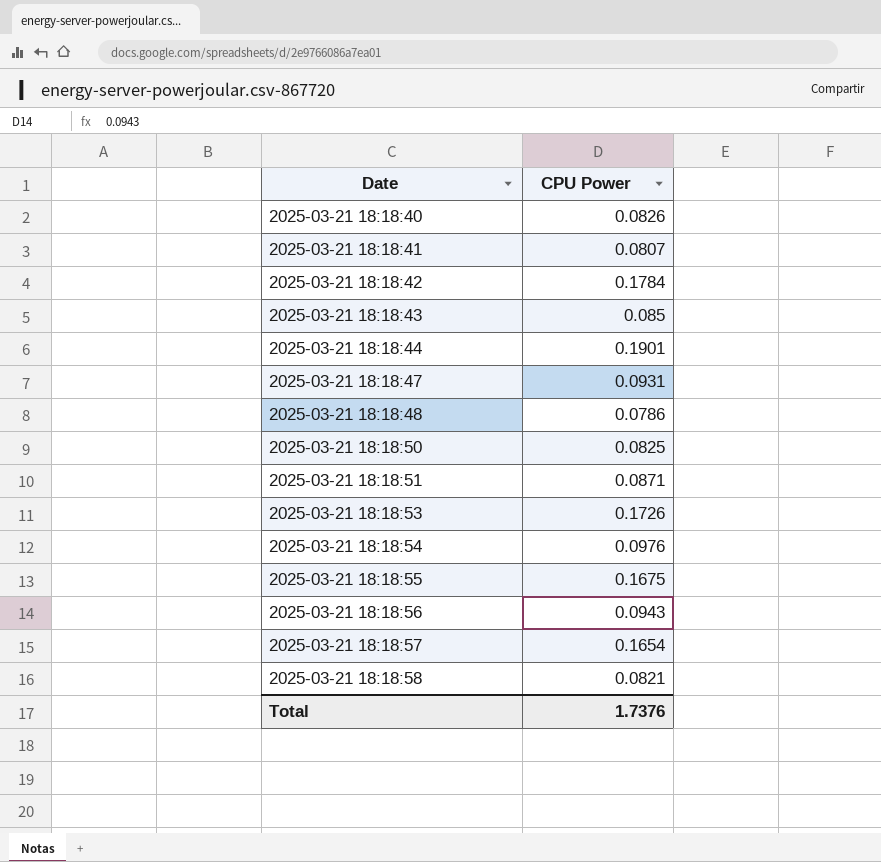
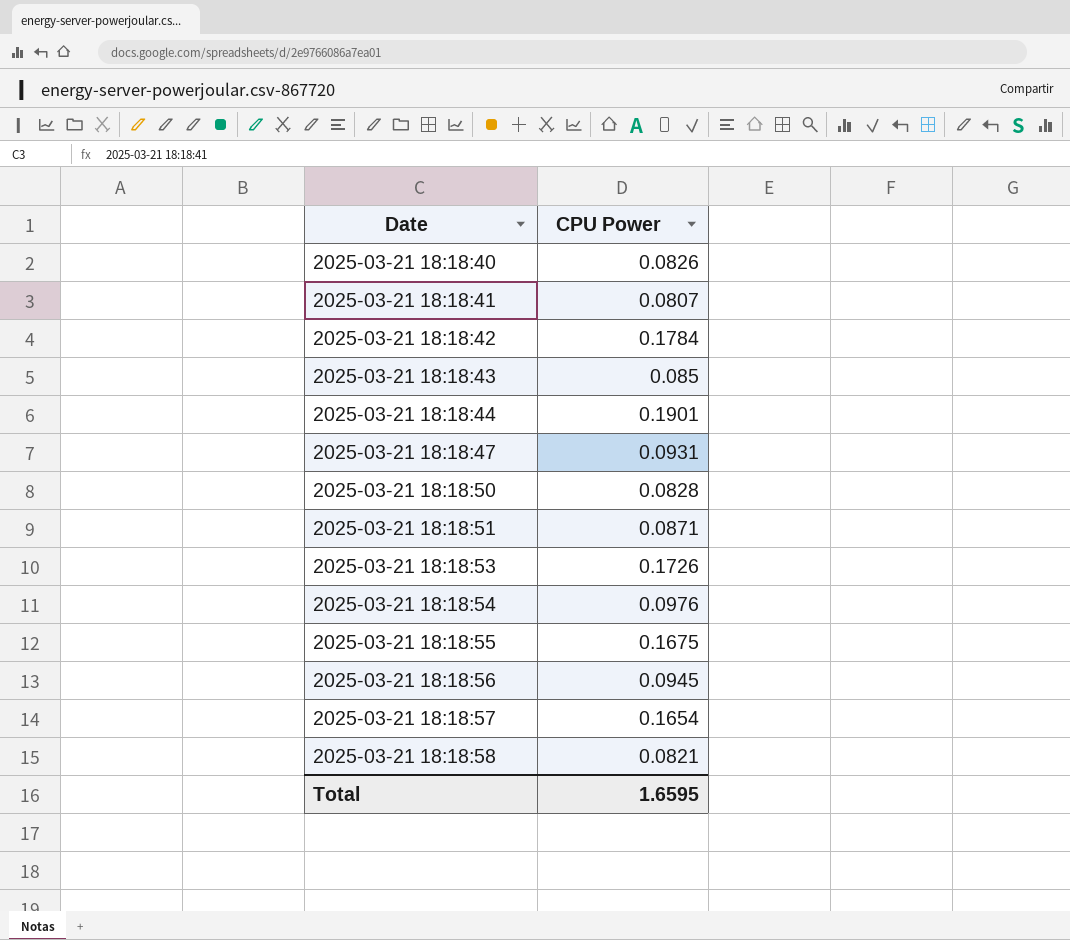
row 2025-03-21 18:18:48: 0.0786 -> none
2025-03-21 18:18:50 | CPU Power: 0.0825 -> 0.0828
2025-03-21 18:18:56 | CPU Power: 0.0943 -> 0.0945
Total | CPU Power: 1.7376 -> 1.6595

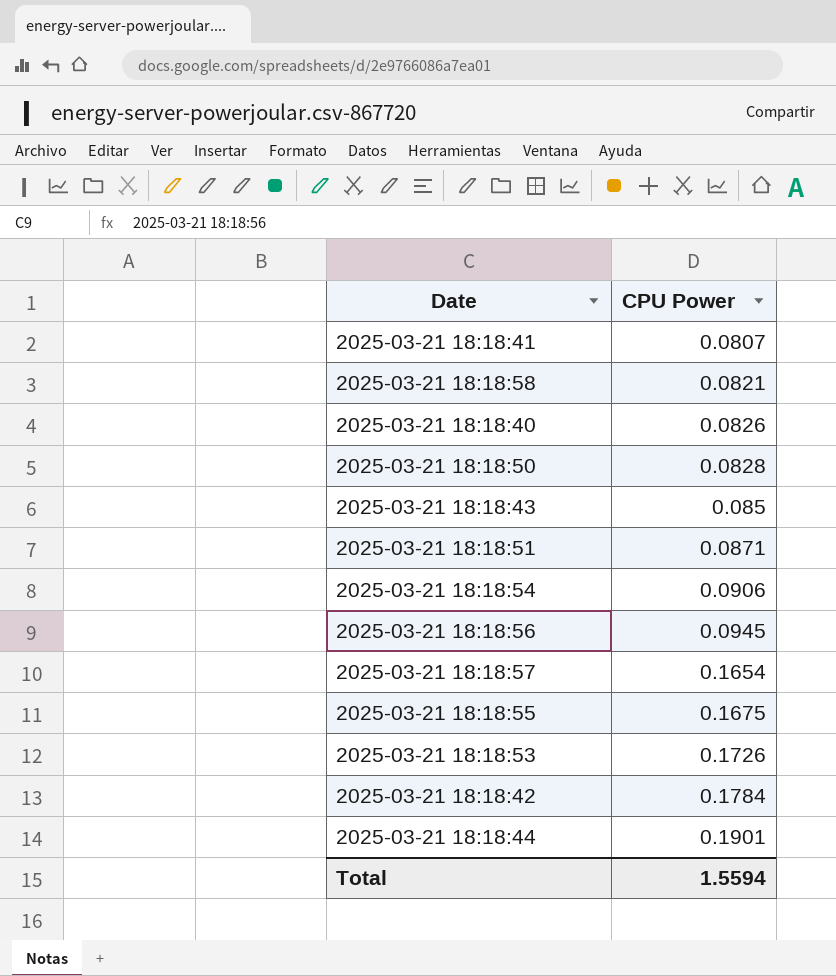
row order: Date ascending -> CPU Power ascending
row 2025-03-21 18:18:47: 0.0931 -> none
2025-03-21 18:18:54 | CPU Power: 0.0976 -> 0.0906
Total | CPU Power: 1.6595 -> 1.5594

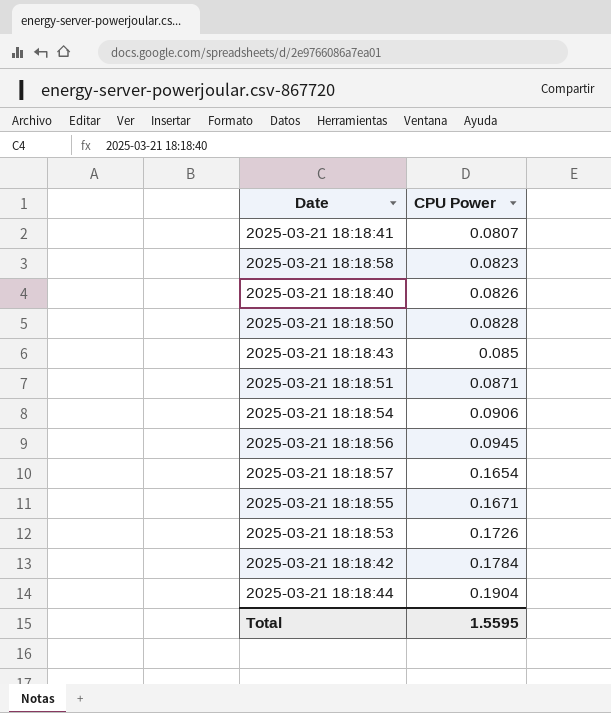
2025-03-21 18:18:58 | CPU Power: 0.0821 -> 0.0823
2025-03-21 18:18:55 | CPU Power: 0.1675 -> 0.1671
2025-03-21 18:18:44 | CPU Power: 0.1901 -> 0.1904
Total | CPU Power: 1.5594 -> 1.5595

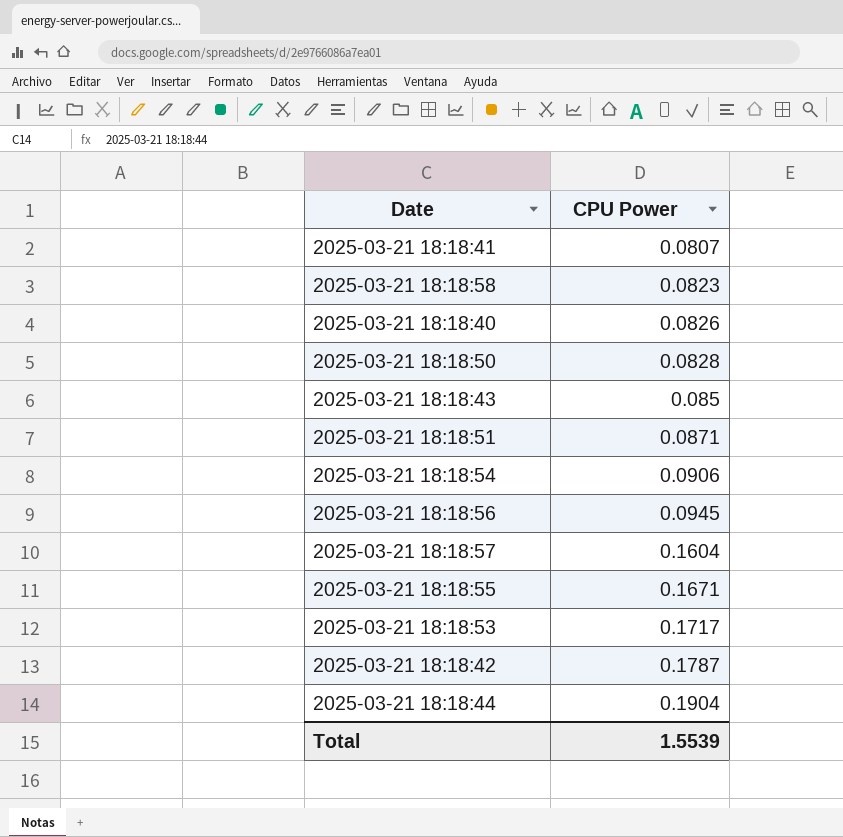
2025-03-21 18:18:57 | CPU Power: 0.1654 -> 0.1604
2025-03-21 18:18:53 | CPU Power: 0.1726 -> 0.1717
2025-03-21 18:18:42 | CPU Power: 0.1784 -> 0.1787
Total | CPU Power: 1.5595 -> 1.5539

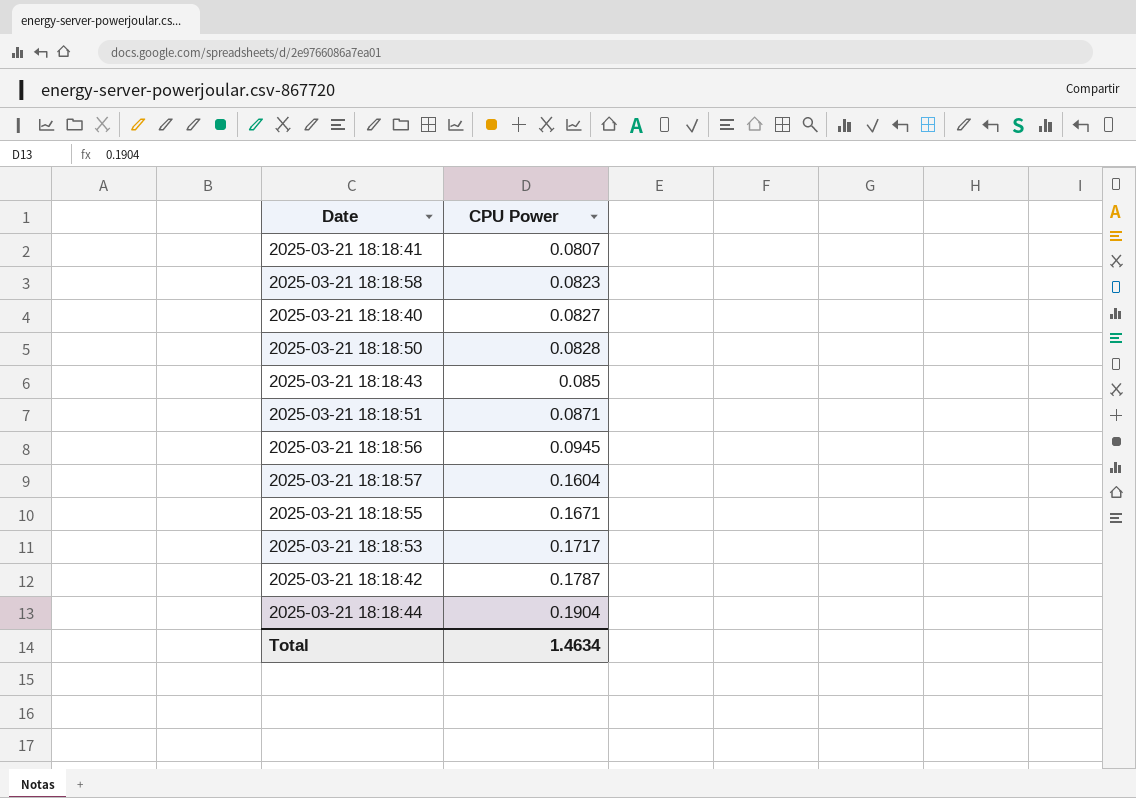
row 2025-03-21 18:18:54: 0.0906 -> none
2025-03-21 18:18:40 | CPU Power: 0.0826 -> 0.0827
Total | CPU Power: 1.5539 -> 1.4634

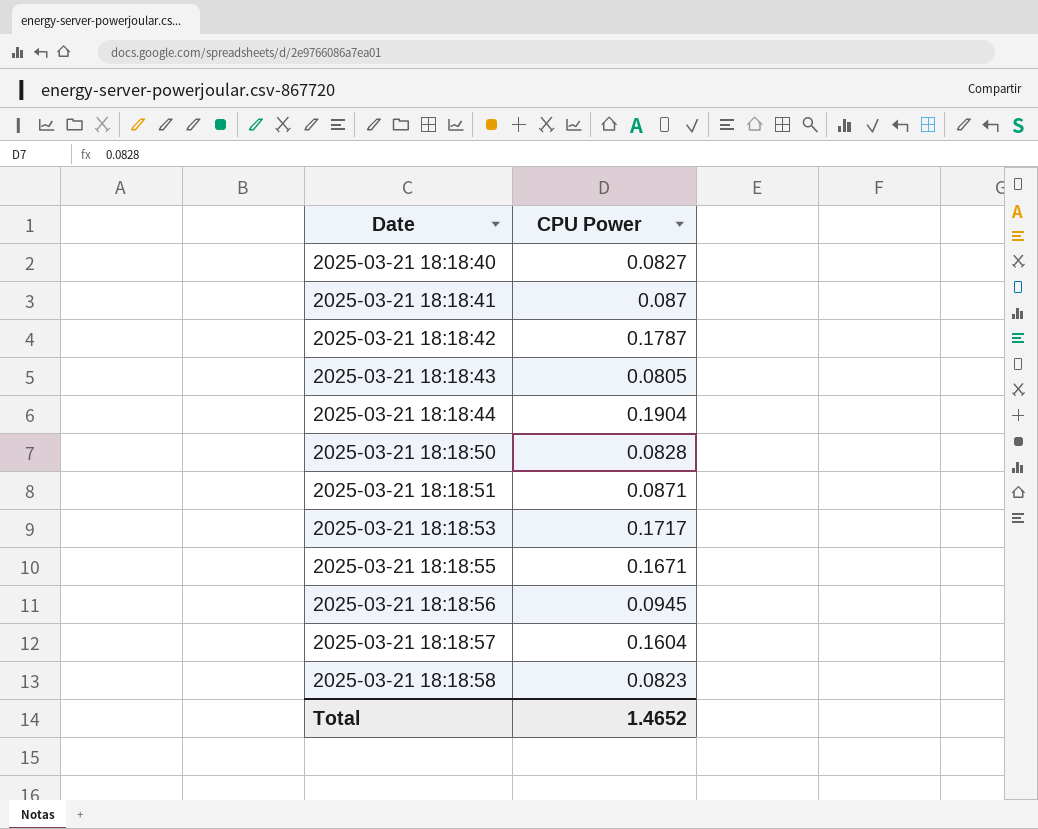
row order: CPU Power ascending -> Date ascending
2025-03-21 18:18:41 | CPU Power: 0.0807 -> 0.087
2025-03-21 18:18:43 | CPU Power: 0.085 -> 0.0805
Total | CPU Power: 1.4634 -> 1.4652

